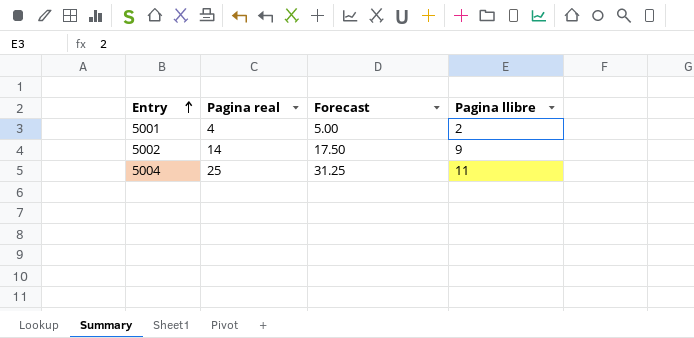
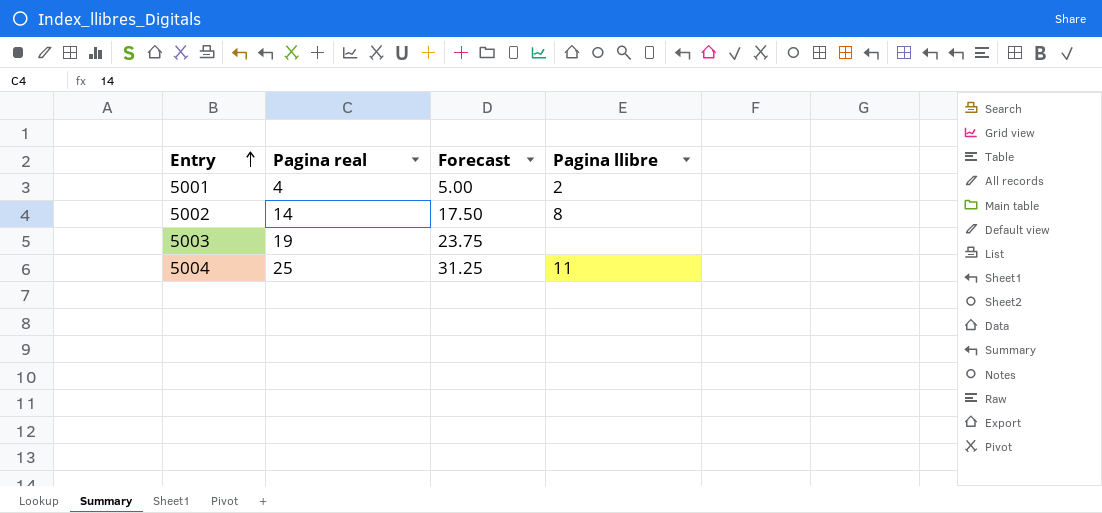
5002 | Pagina llibre: 9 -> 8
row 5003: none -> 19 | 23.75 | none

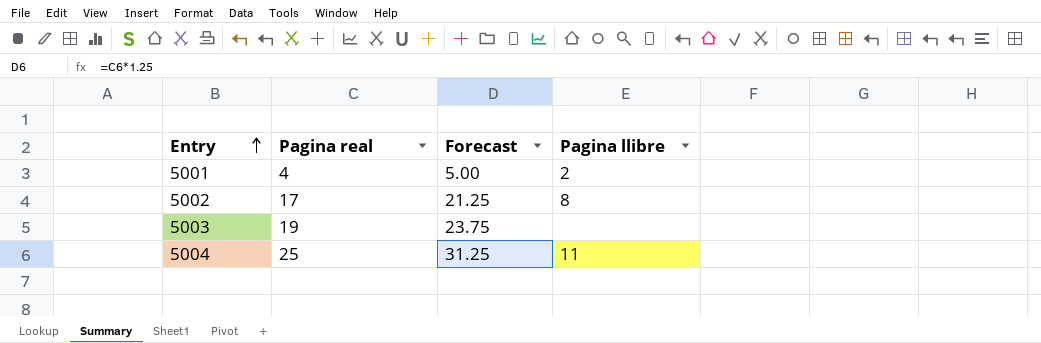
5002 | Pagina real: 14 -> 17
5002 | Forecast: 17.50 -> 21.25

